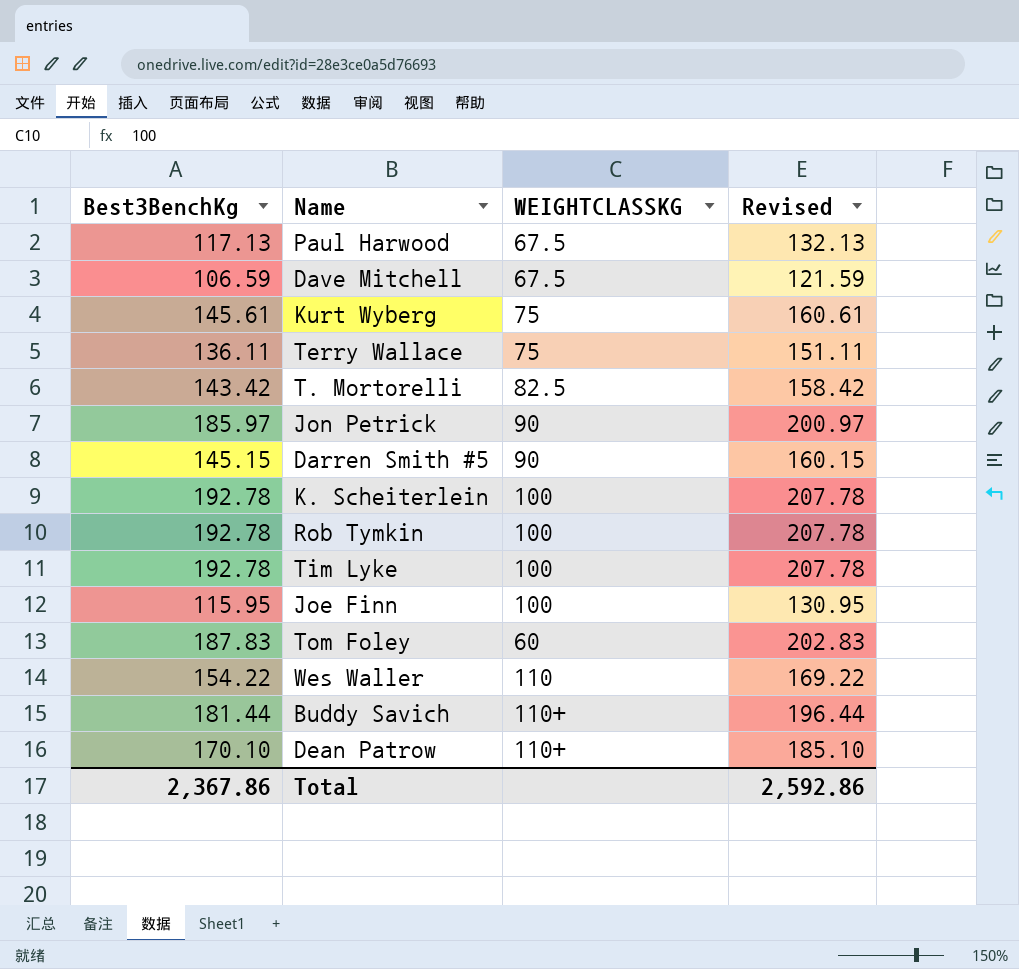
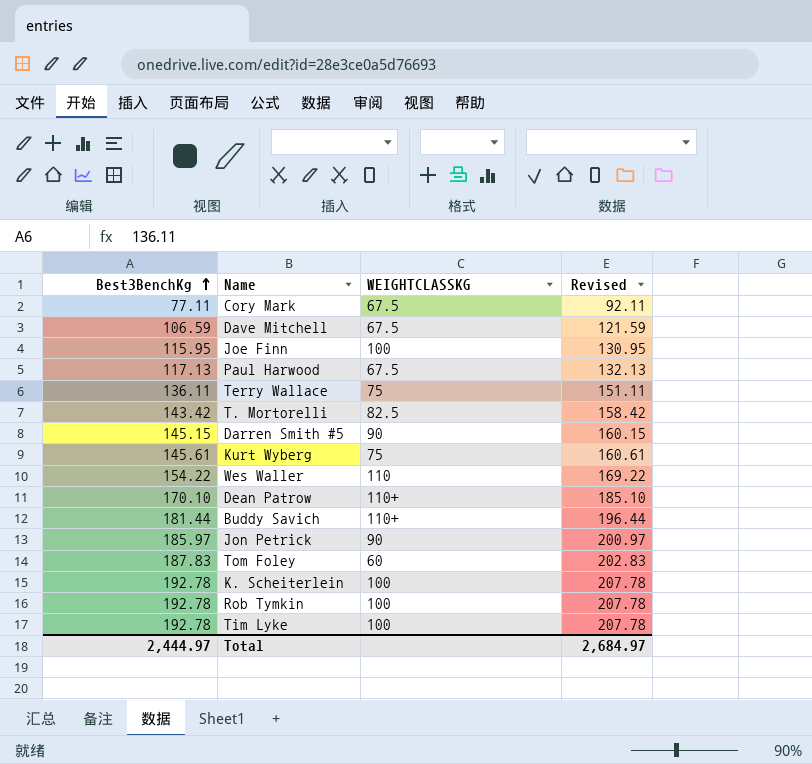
row order: none -> Best3BenchKg ascending
row Cory Mark: none -> 77.11 | 67.5 | 92.11
Total | Best3BenchKg: 2,367.86 -> 2,444.97
Total | Revised: 2,592.86 -> 2,684.97

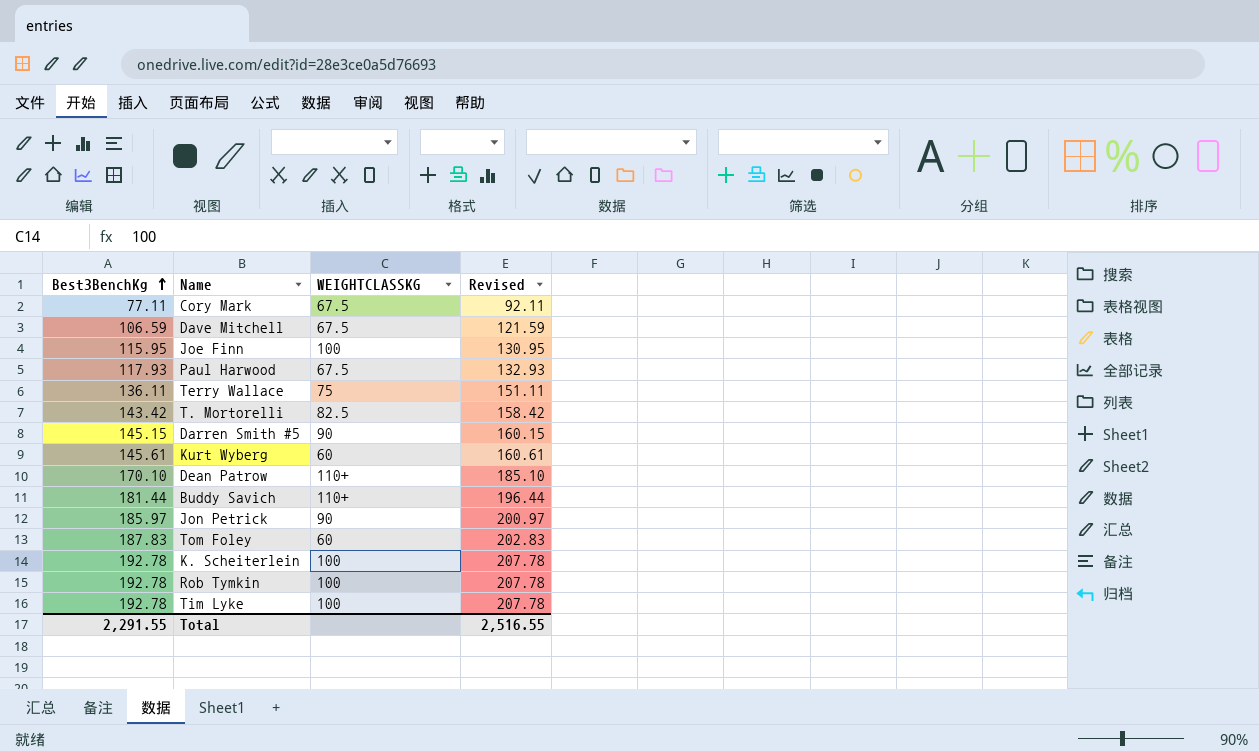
row Wes Waller: 154.22 | 110 | 169.22 -> none
Paul Harwood | Best3BenchKg: 117.13 -> 117.93
Paul Harwood | Revised: 132.13 -> 132.93
Kurt Wyberg | WEIGHTCLASSKG: 75 -> 60
Total | Best3BenchKg: 2,444.97 -> 2,291.55
Total | Revised: 2,684.97 -> 2,516.55

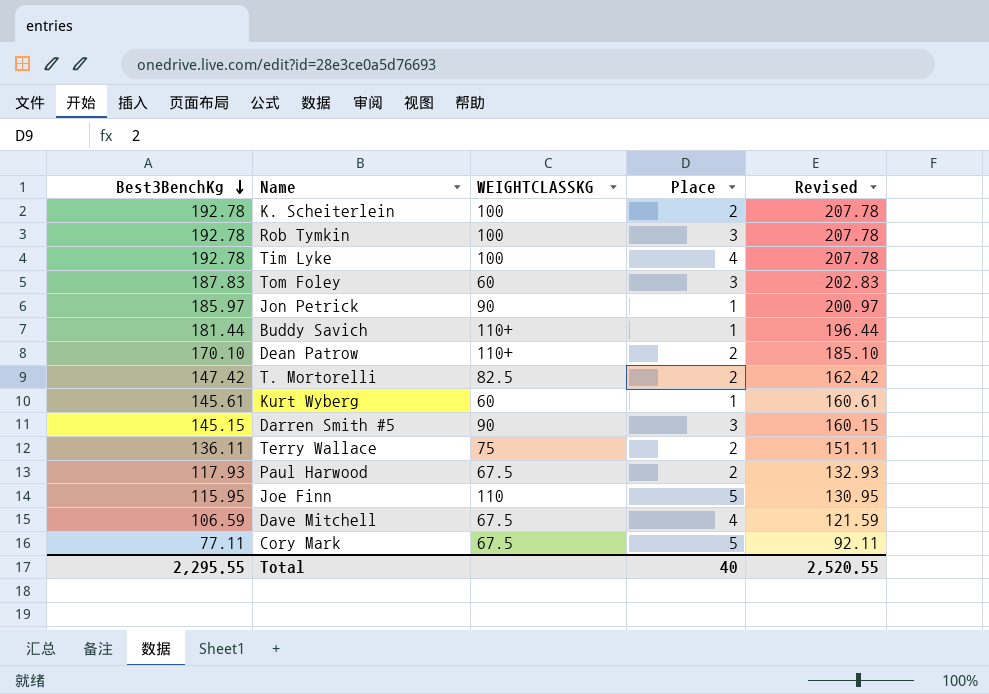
row order: Best3BenchKg ascending -> Best3BenchKg descending
column Place | position: none -> 4
T. Mortorelli | Best3BenchKg: 143.42 -> 147.42
T. Mortorelli | Revised: 158.42 -> 162.42
Joe Finn | WEIGHTCLASSKG: 100 -> 110
Total | Best3BenchKg: 2,291.55 -> 2,295.55
Total | Revised: 2,516.55 -> 2,520.55

